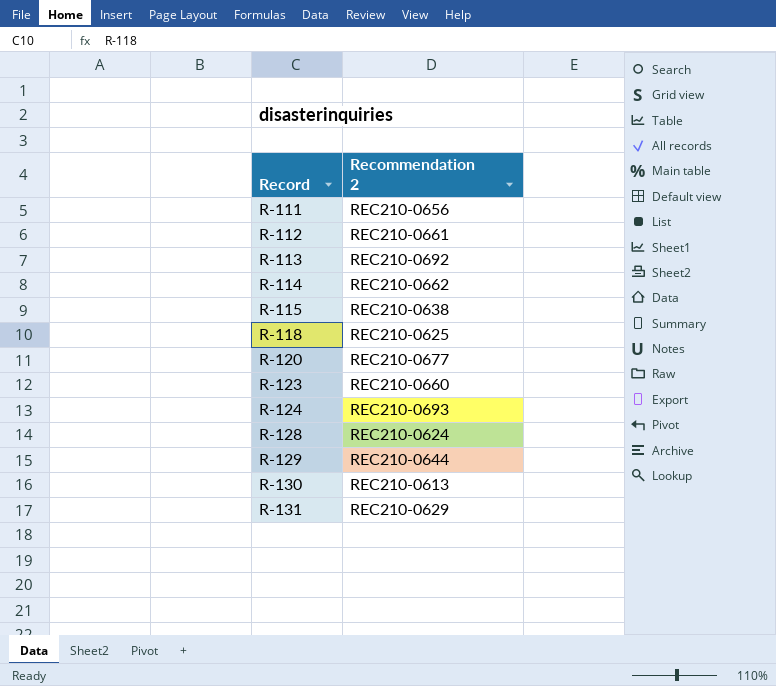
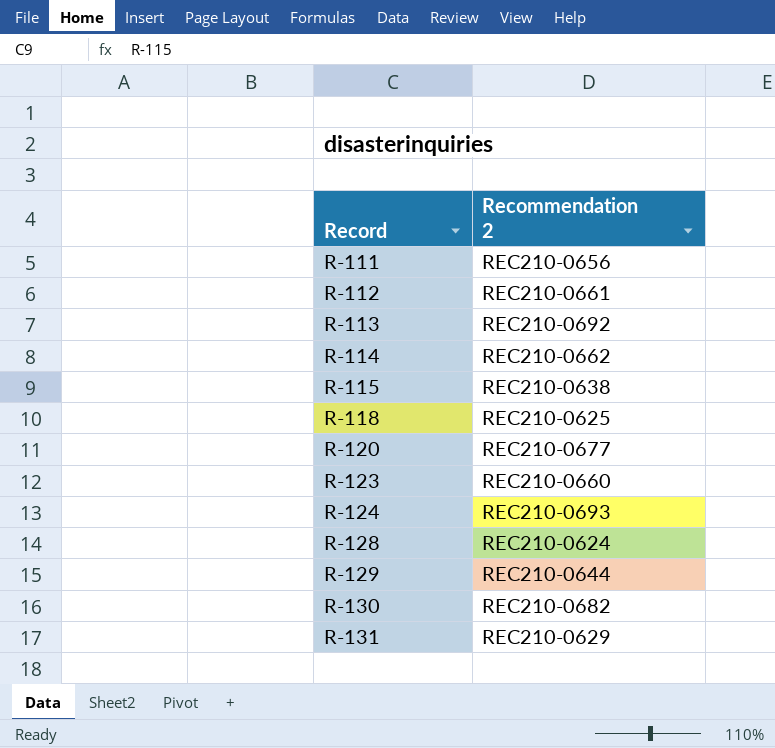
R-130 | Recommendation 2: REC210-0613 -> REC210-0682

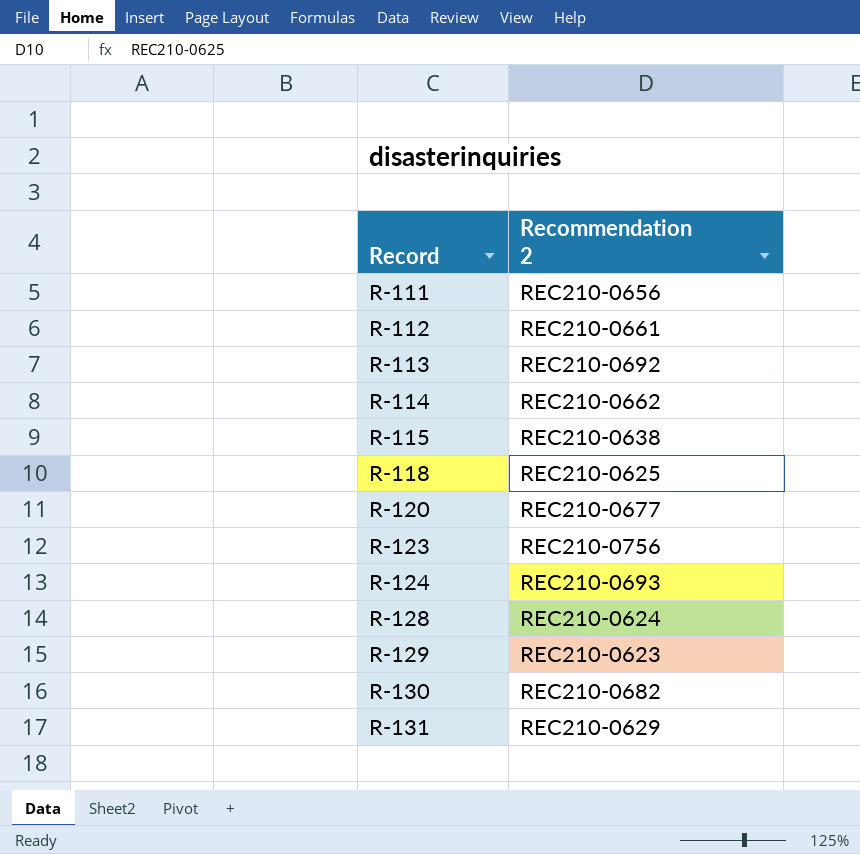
R-123 | Recommendation 2: REC210-0660 -> REC210-0756
R-129 | Recommendation 2: REC210-0644 -> REC210-0623

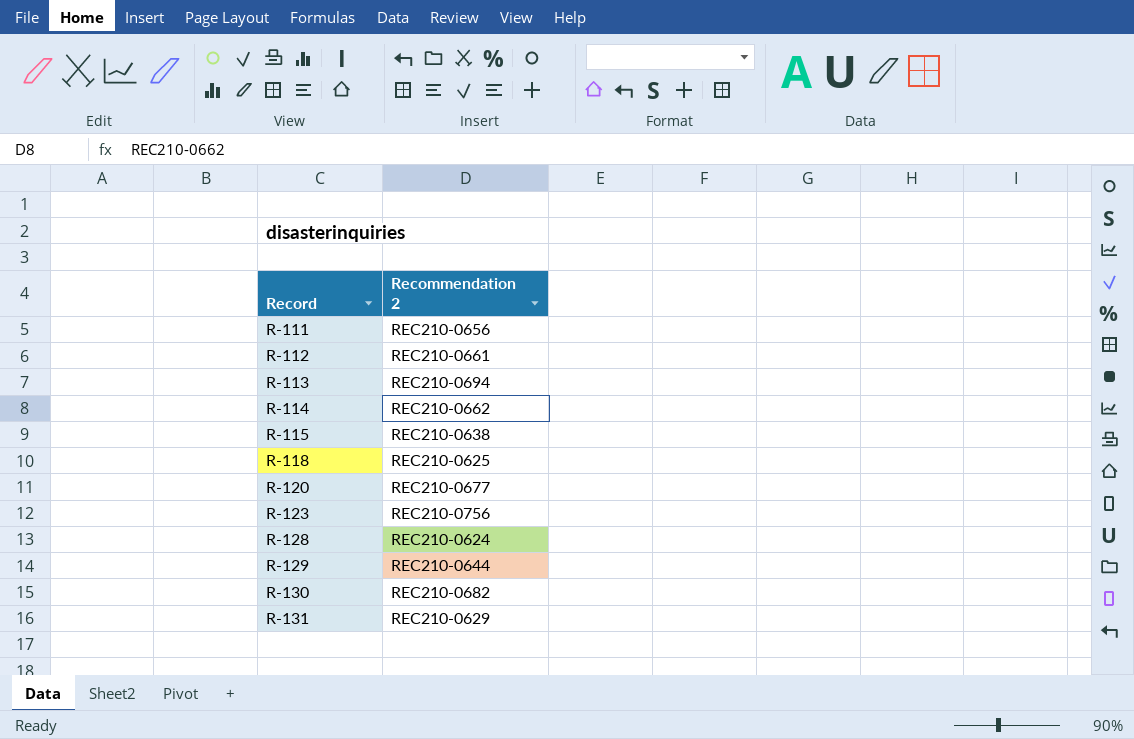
row R-124: REC210-0693 -> none
R-113 | Recommendation 2: REC210-0692 -> REC210-0694
R-129 | Recommendation 2: REC210-0623 -> REC210-0644

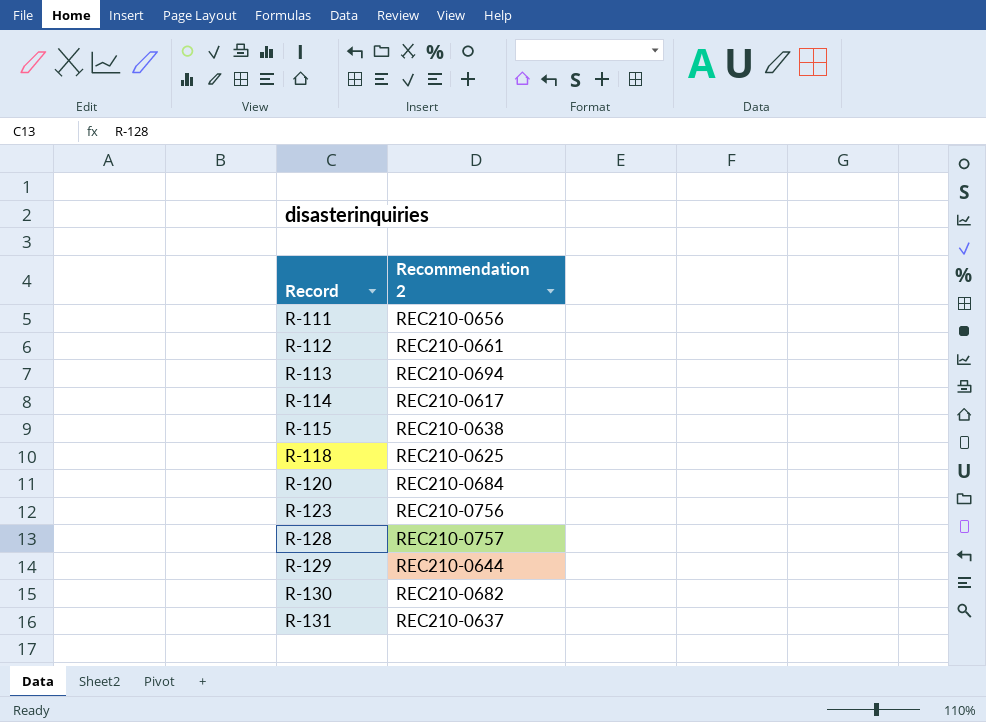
R-114 | Recommendation 2: REC210-0662 -> REC210-0617
R-120 | Recommendation 2: REC210-0677 -> REC210-0684
R-128 | Recommendation 2: REC210-0624 -> REC210-0757
R-131 | Recommendation 2: REC210-0629 -> REC210-0637

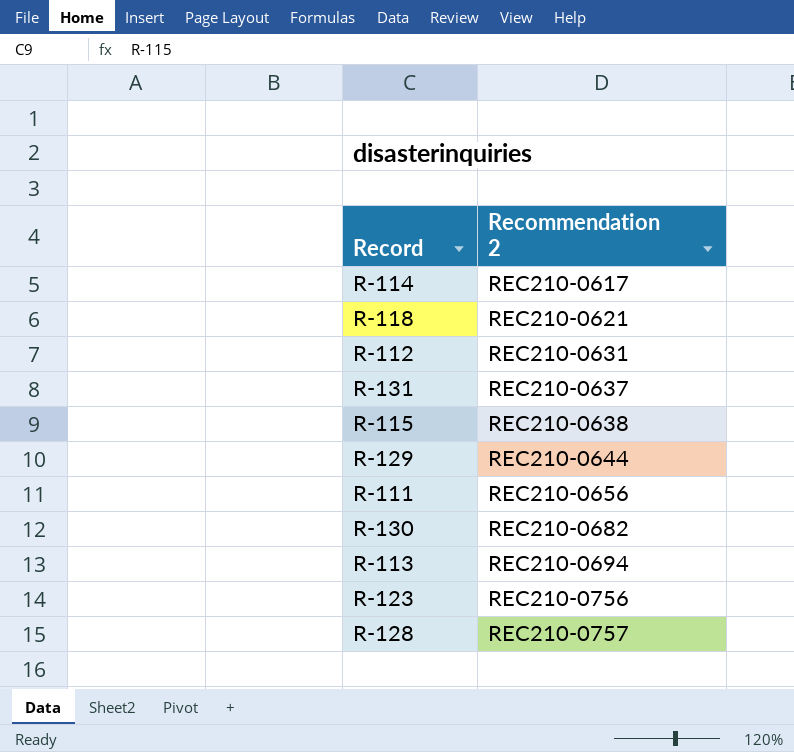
row order: Record ascending -> Recommendation 2 ascending
row R-120: REC210-0684 -> none
R-118 | Recommendation 2: REC210-0625 -> REC210-0621
R-112 | Recommendation 2: REC210-0661 -> REC210-0631

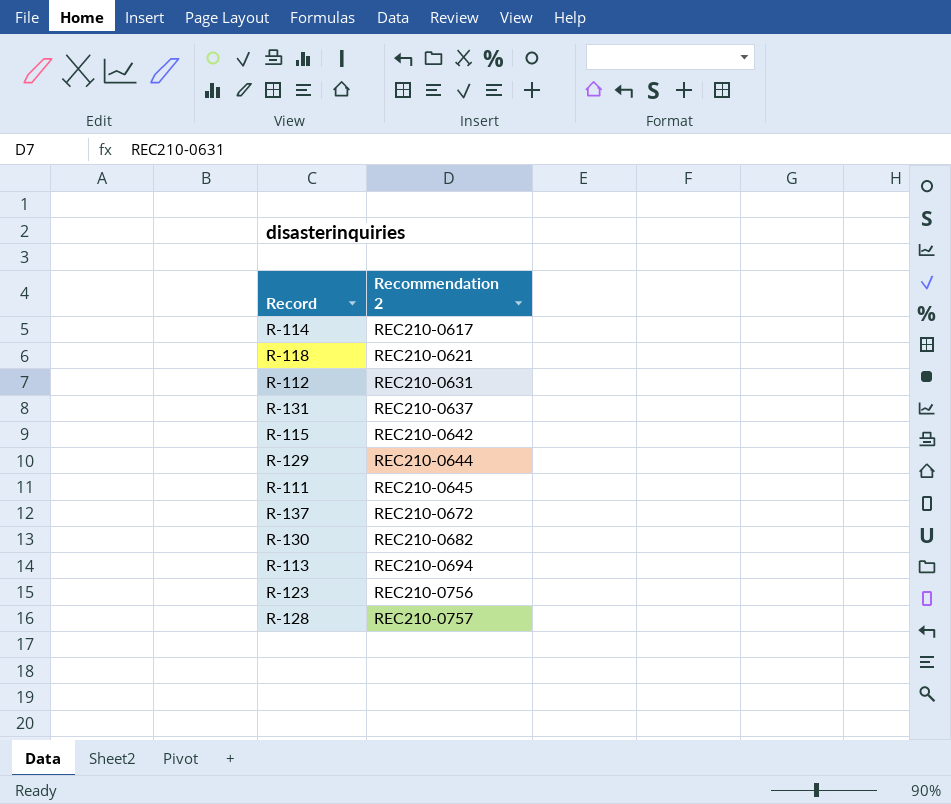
R-115 | Recommendation 2: REC210-0638 -> REC210-0642
R-111 | Recommendation 2: REC210-0656 -> REC210-0645
row R-137: none -> REC210-0672

